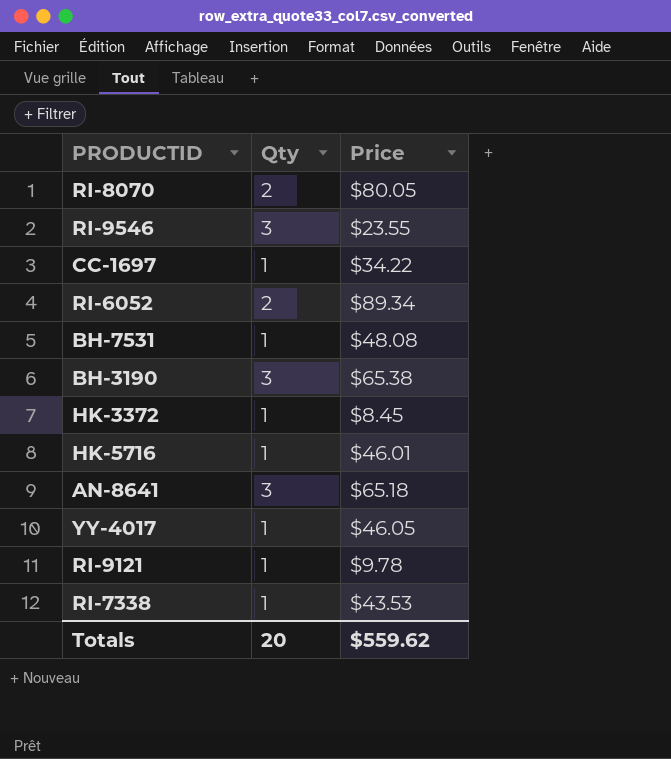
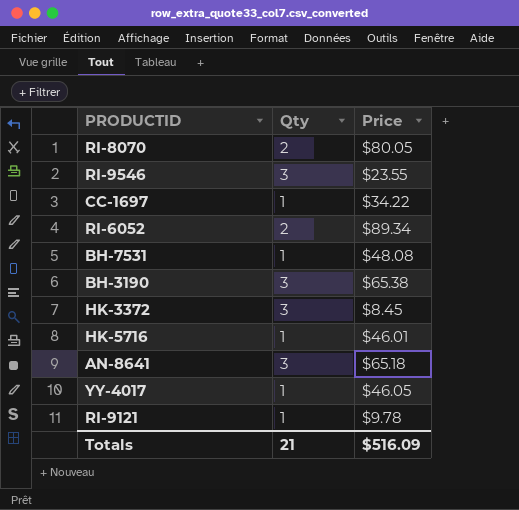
row RI-7338: 1 | $43.53 -> none
HK-3372 | Qty: 1 -> 3
Totals | Qty: 20 -> 21
Totals | Price: $559.62 -> $516.09

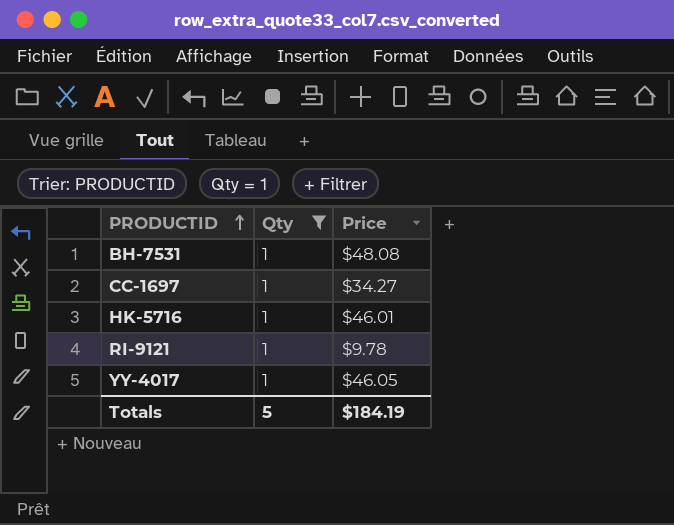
filter: none -> Qty = 1
row order: none -> PRODUCTID ascending
CC-1697 | Price: $34.22 -> $34.27
Totals | Qty: 21 -> 5
Totals | Price: $516.09 -> $184.19

